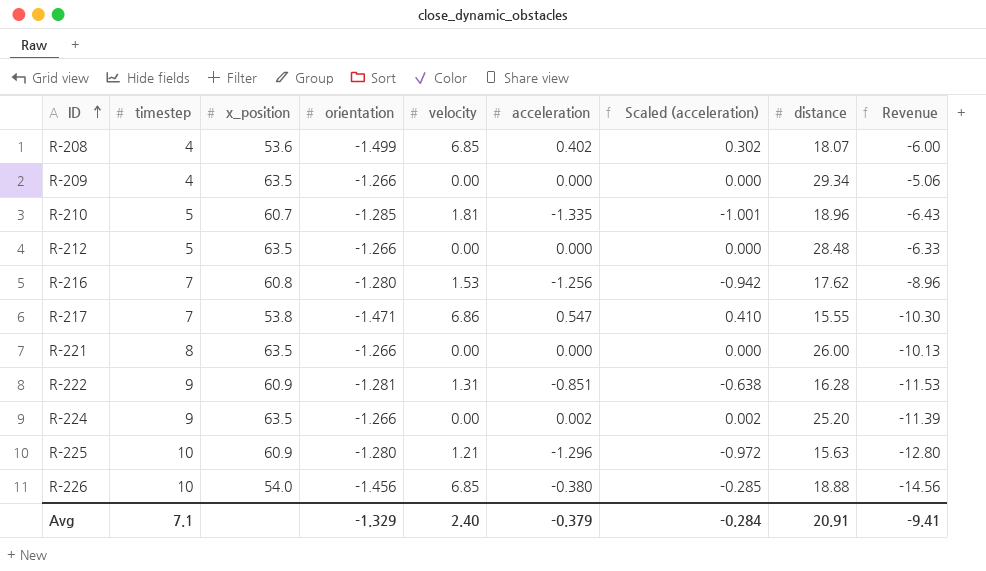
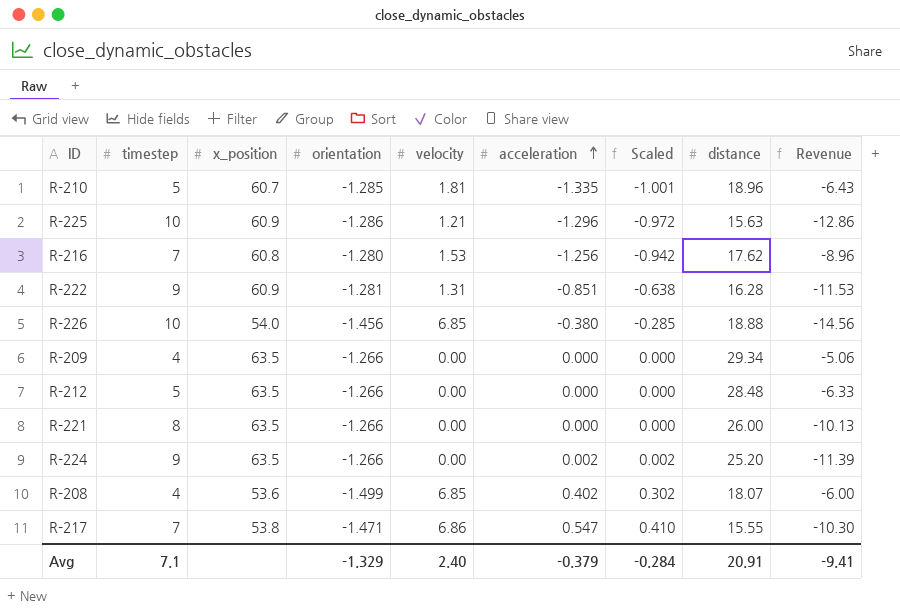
row order: ID ascending -> acceleration ascending
column name: Scaled (acceleration) -> Scaled
R-225 | orientation: -1.280 -> -1.286
R-225 | Revenue: -12.80 -> -12.86

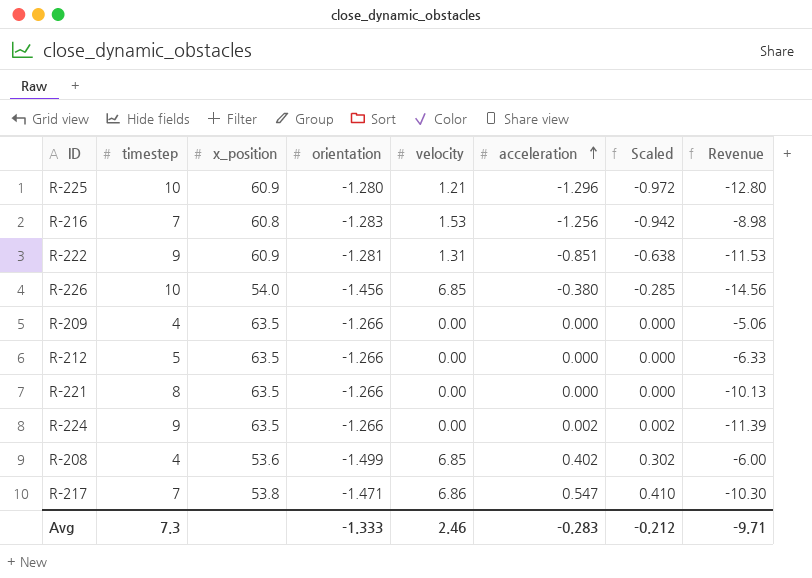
column distance | position: 8 -> none
row R-210: 5 | 60.7 | -1.285 | 1.81 | -1.335 | -1.001 | 18.96 | -6.43 -> none
R-225 | orientation: -1.286 -> -1.280
R-225 | Revenue: -12.86 -> -12.80
R-216 | orientation: -1.280 -> -1.283
R-216 | Revenue: -8.96 -> -8.98
Avg | timestep: 7.1 -> 7.3
Avg | orientation: -1.329 -> -1.333
Avg | velocity: 2.40 -> 2.46
Avg | acceleration: -0.379 -> -0.283
Avg | Scaled: -0.284 -> -0.212
Avg | Revenue: -9.41 -> -9.71

